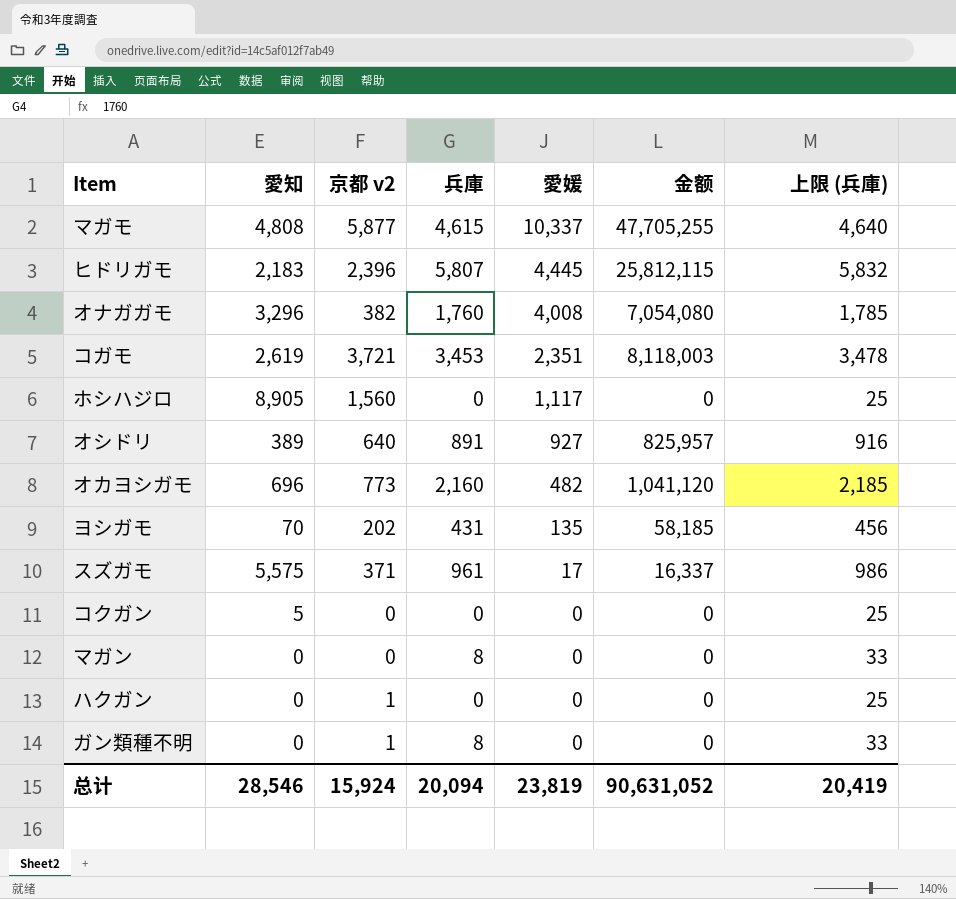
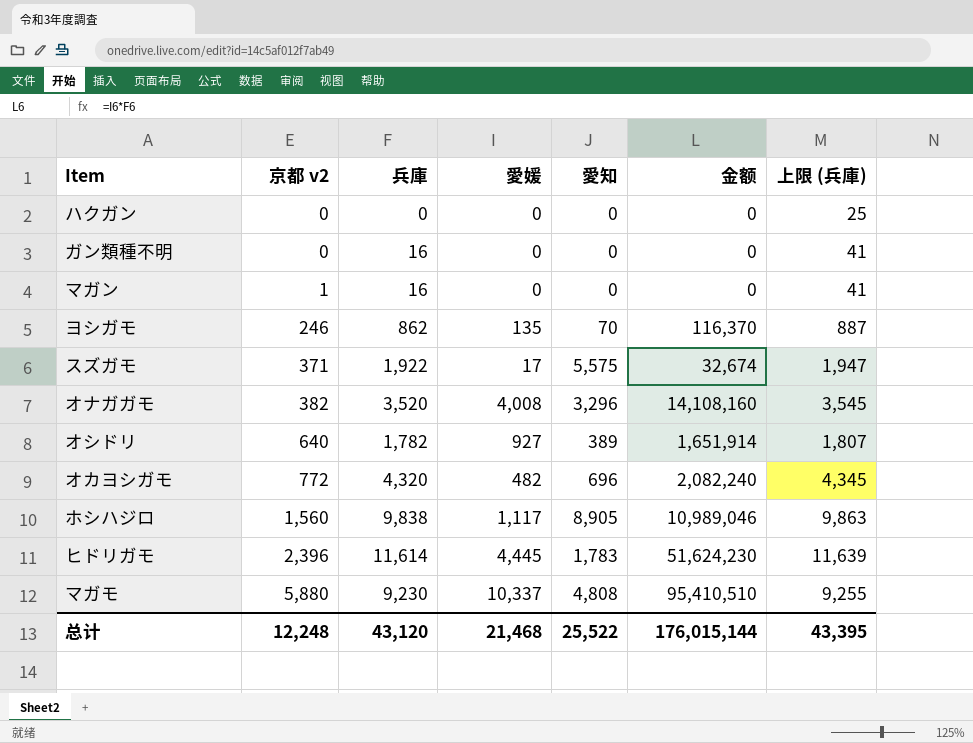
row order: 愛媛 descending -> 京都 v2 ascending
column 愛知 | position: 2 -> 5
row コガモ: 2,619 | 3,721 | 3,453 | 2,351 | 8,118,003 | 3,478 -> none
row コクガン: 5 | 0 | 0 | 0 | 0 | 25 -> none
ハクガン | 京都 v2: 1 -> 0
ガン類種不明 | 京都 v2: 1 -> 0
ガン類種不明 | 兵庫: 8 -> 16
ガン類種不明 | 上限 (兵庫): 33 -> 41
マガン | 京都 v2: 0 -> 1
マガン | 兵庫: 8 -> 16
マガン | 上限 (兵庫): 33 -> 41
ヨシガモ | 京都 v2: 202 -> 246
ヨシガモ | 兵庫: 431 -> 862
ヨシガモ | 金额: 58,185 -> 116,370
ヨシガモ | 上限 (兵庫): 456 -> 887
スズガモ | 兵庫: 961 -> 1,922
スズガモ | 金额: 16,337 -> 32,674
スズガモ | 上限 (兵庫): 986 -> 1,947
オナガガモ | 兵庫: 1,760 -> 3,520
オナガガモ | 金额: 7,054,080 -> 14,108,160
オナガガモ | 上限 (兵庫): 1,785 -> 3,545
オシドリ | 兵庫: 891 -> 1,782
オシドリ | 金额: 825,957 -> 1,651,914
オシドリ | 上限 (兵庫): 916 -> 1,807
オカヨシガモ | 京都 v2: 773 -> 772
オカヨシガモ | 兵庫: 2,160 -> 4,320
オカヨシガモ | 金额: 1,041,120 -> 2,082,240
オカヨシガモ | 上限 (兵庫): 2,185 -> 4,345
ホシハジロ | 兵庫: 0 -> 9,838
ホシハジロ | 金额: 0 -> 10,989,046
ホシハジロ | 上限 (兵庫): 25 -> 9,863
ヒドリガモ | 兵庫: 5,807 -> 11,614
ヒドリガモ | 愛知: 2,183 -> 1,783
ヒドリガモ | 金额: 25,812,115 -> 51,624,230
ヒドリガモ | 上限 (兵庫): 5,832 -> 11,639
マガモ | 京都 v2: 5,877 -> 5,880
マガモ | 兵庫: 4,615 -> 9,230
マガモ | 金额: 47,705,255 -> 95,410,510
マガモ | 上限 (兵庫): 4,640 -> 9,255
总计 | 京都 v2: 15,924 -> 12,248
总计 | 兵庫: 20,094 -> 43,120
总计 | 愛媛: 23,819 -> 21,468
总计 | 愛知: 28,546 -> 25,522
总计 | 金额: 90,631,052 -> 176,015,144
总计 | 上限 (兵庫): 20,419 -> 43,395

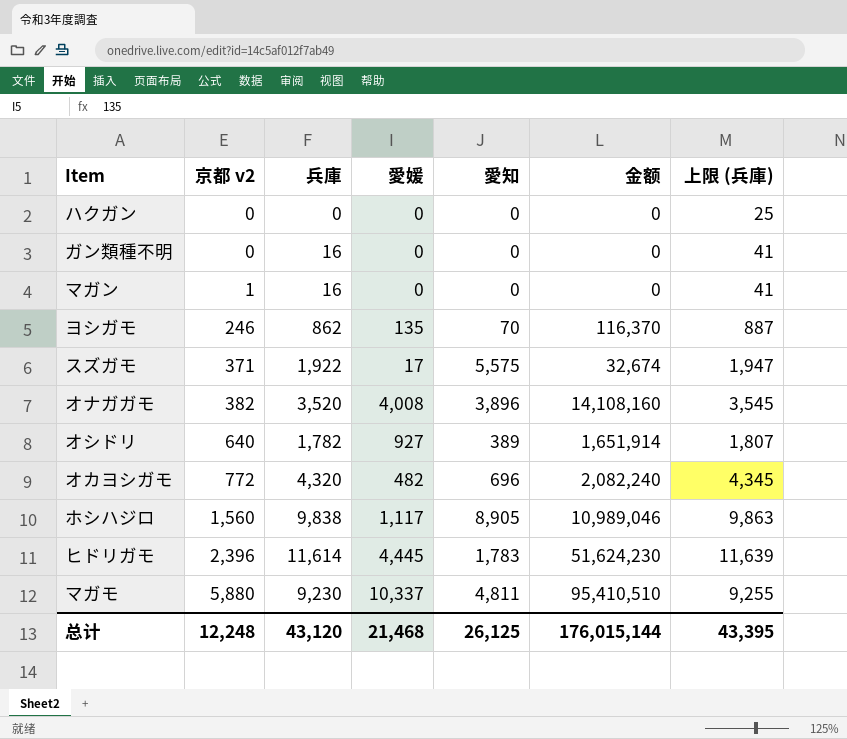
オナガガモ | 愛知: 3,296 -> 3,896
マガモ | 愛知: 4,808 -> 4,811
总计 | 愛知: 25,522 -> 26,125

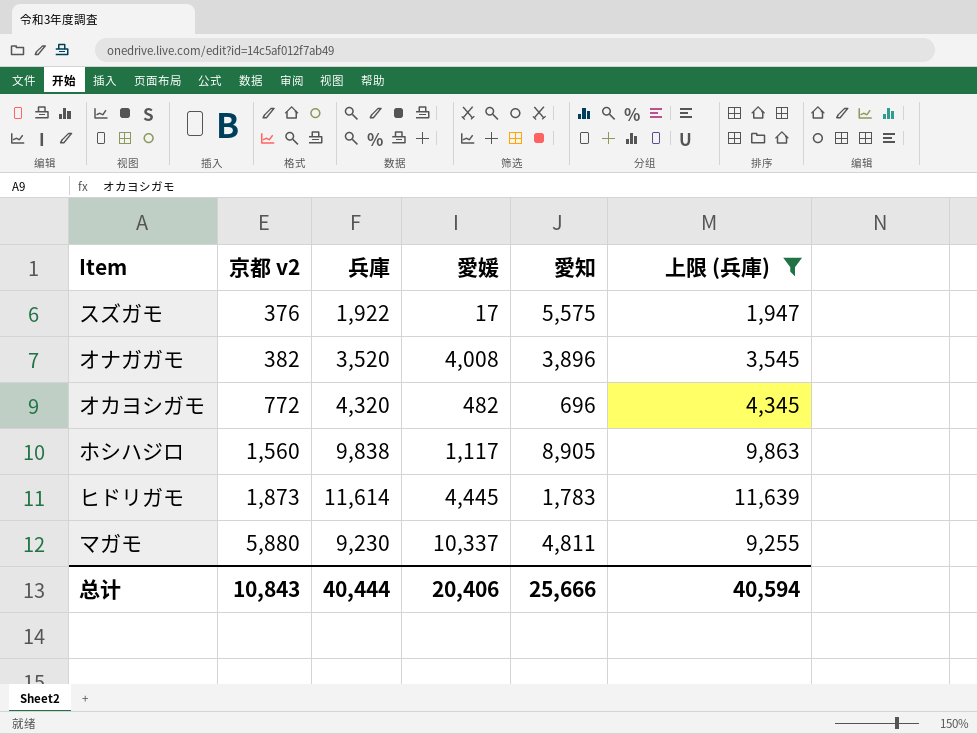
filter: none -> 上限 (兵庫) >= 1,947
column 金额 | formula: [兵庫] * [愛媛] -> none
スズガモ | 京都 v2: 371 -> 376
ヒドリガモ | 京都 v2: 2,396 -> 1,873
总计 | 京都 v2: 12,248 -> 10,843
总计 | 兵庫: 43,120 -> 40,444
总计 | 愛媛: 21,468 -> 20,406
总计 | 愛知: 26,125 -> 25,666
总计 | 上限 (兵庫): 43,395 -> 40,594

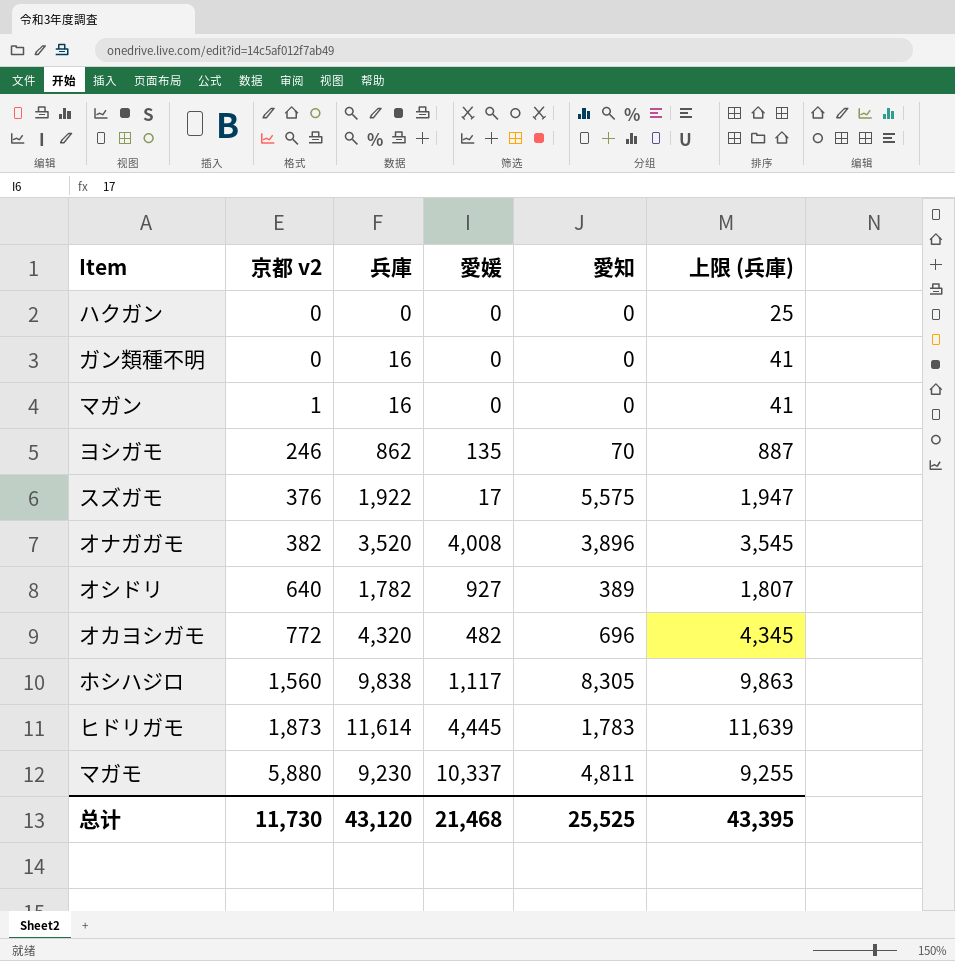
filter: 上限 (兵庫) >= 1,947 -> none
ホシハジロ | 愛知: 8,905 -> 8,305
总计 | 京都 v2: 10,843 -> 11,730
总计 | 兵庫: 40,444 -> 43,120
总计 | 愛媛: 20,406 -> 21,468
总计 | 愛知: 25,666 -> 25,525
总计 | 上限 (兵庫): 40,594 -> 43,395

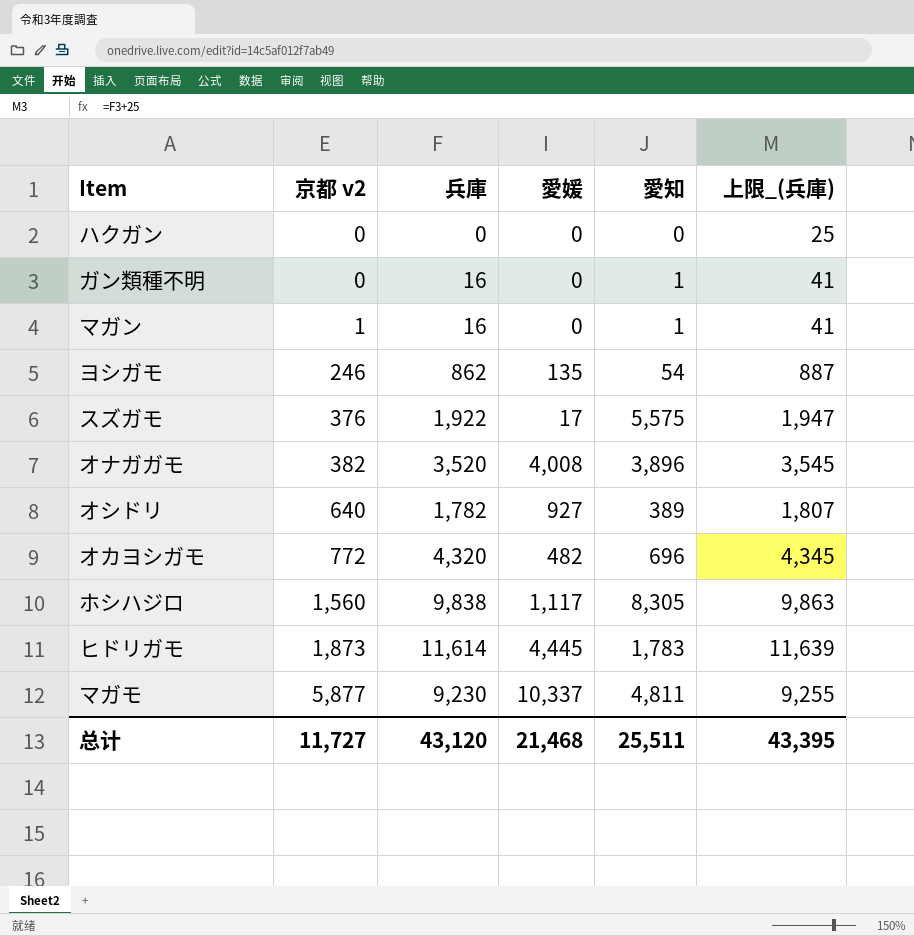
column name: 上限 (兵庫) -> 上限_(兵庫)
ガン類種不明 | 愛知: 0 -> 1
マガン | 愛知: 0 -> 1
ヨシガモ | 愛知: 70 -> 54
マガモ | 京都 v2: 5,880 -> 5,877
总计 | 京都 v2: 11,730 -> 11,727
总计 | 愛知: 25,525 -> 25,511

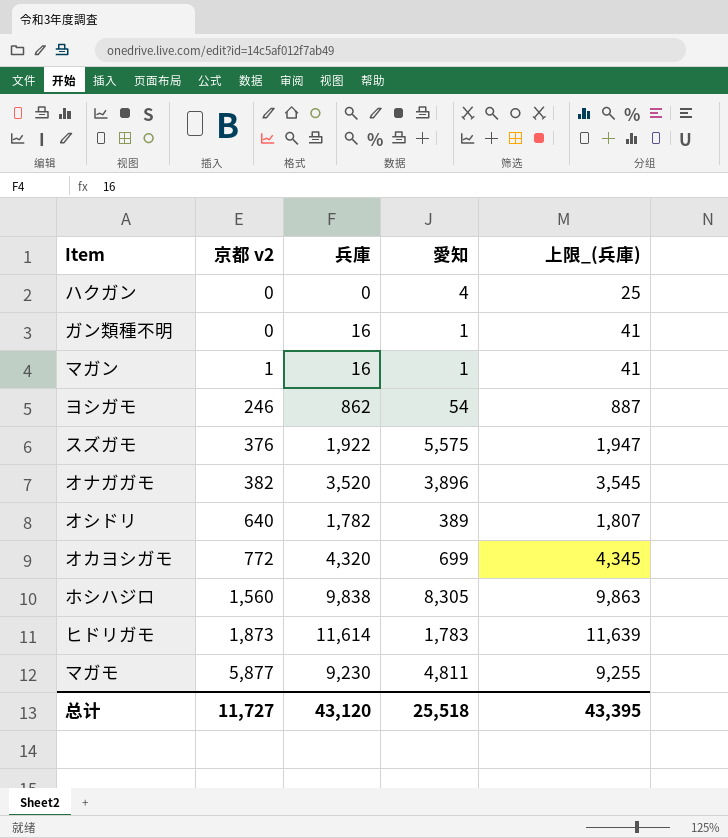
column 愛媛 | position: 4 -> none
ハクガン | 愛知: 0 -> 4
オカヨシガモ | 愛知: 696 -> 699
总计 | 愛知: 25,511 -> 25,518

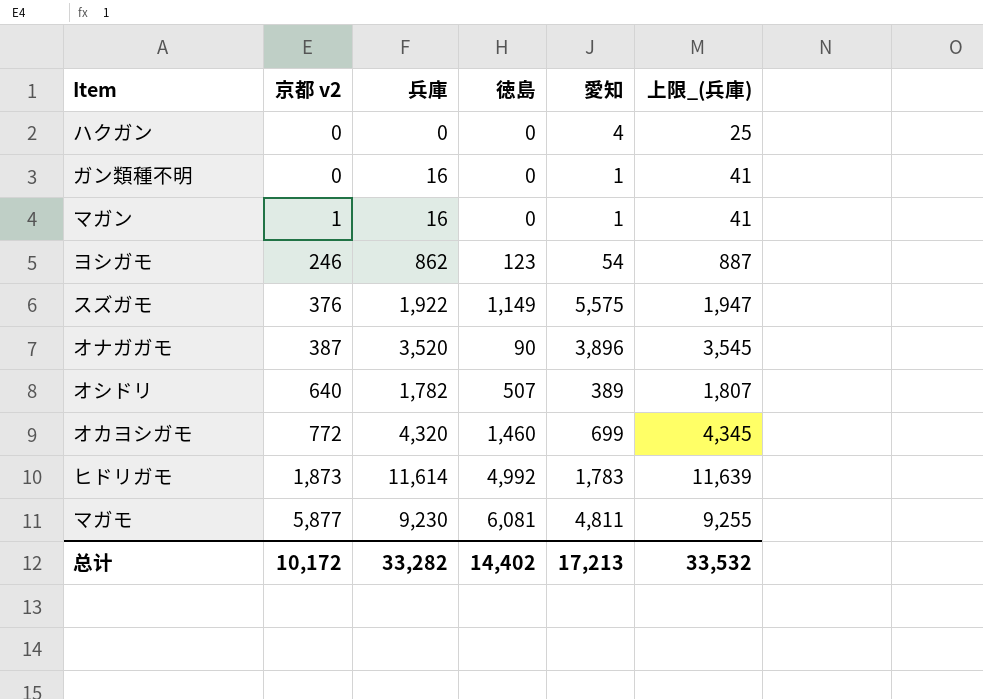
column 徳島 | position: none -> 4
row ホシハジロ: 1,560 | 9,838 | 8,305 | 9,863 -> none
オナガガモ | 京都 v2: 382 -> 387
总计 | 京都 v2: 11,727 -> 10,172
总计 | 兵庫: 43,120 -> 33,282
总计 | 愛知: 25,518 -> 17,213
总计 | 上限_(兵庫): 43,395 -> 33,532

